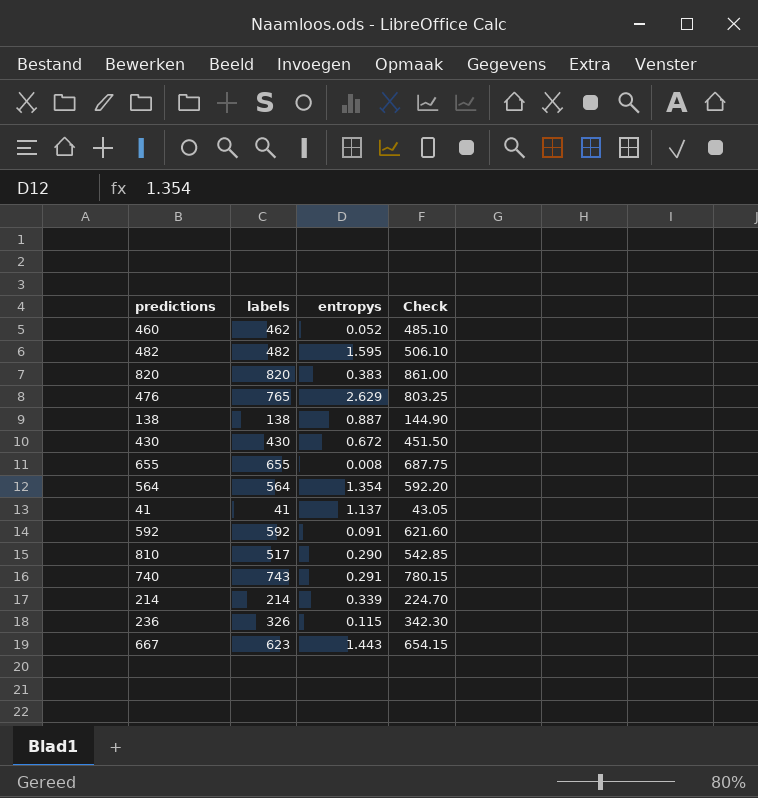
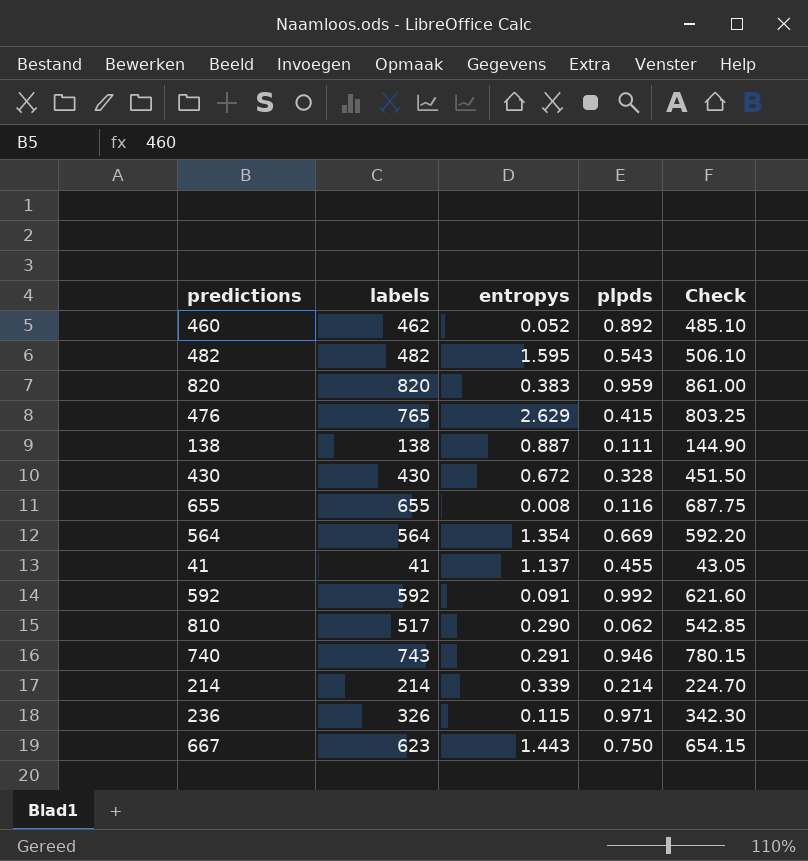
column plpds | position: none -> 4

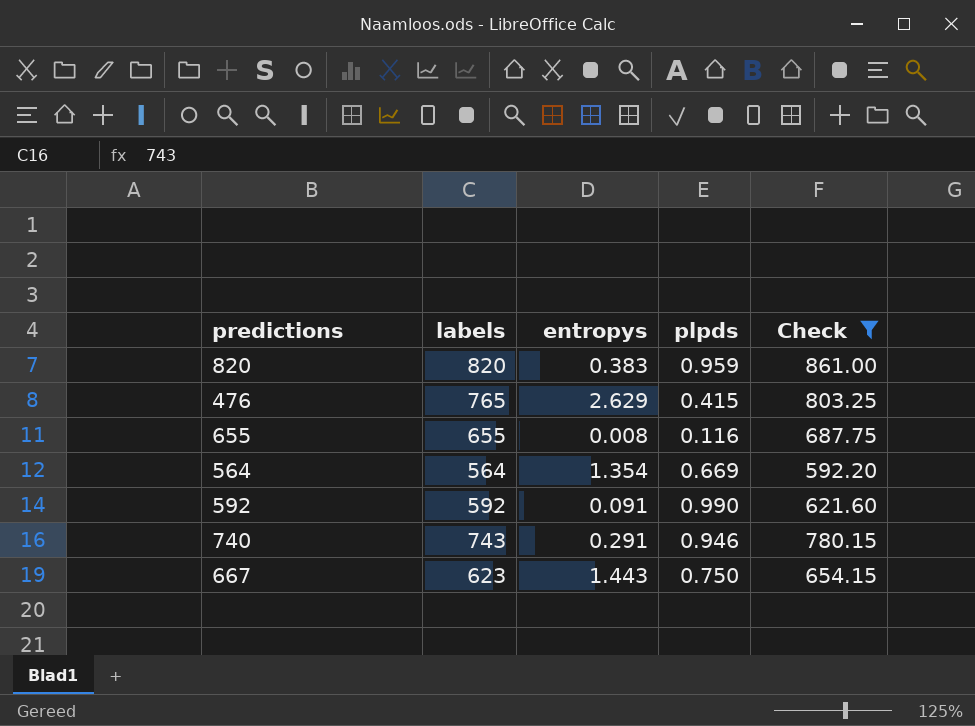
filter: none -> Check >= 592.20
592 | plpds: 0.992 -> 0.990

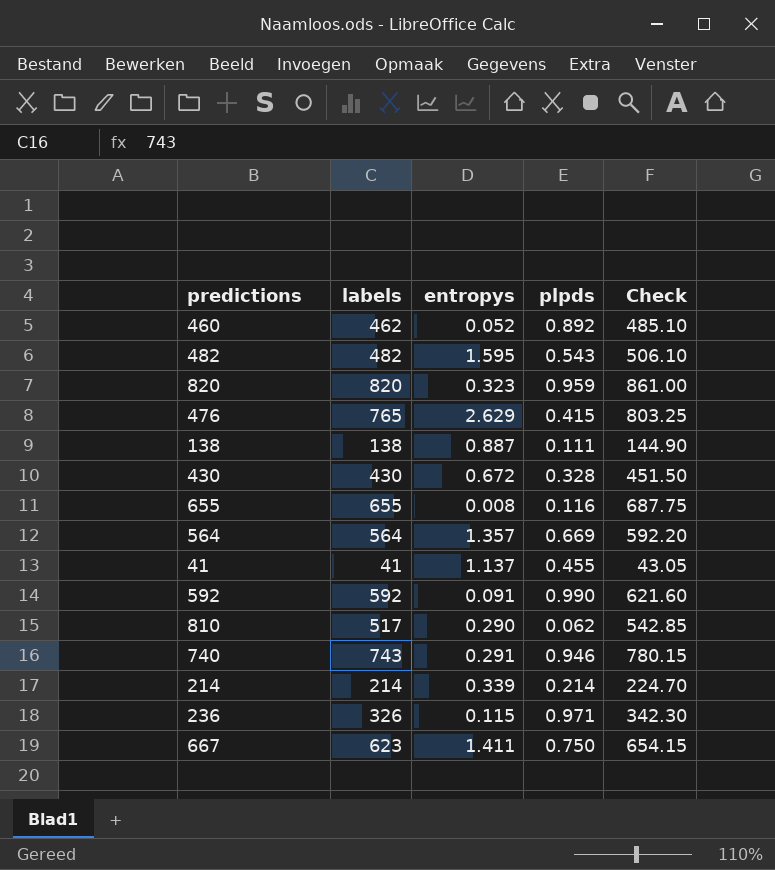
filter: Check >= 592.20 -> none
820 | entropys: 0.383 -> 0.323
564 | entropys: 1.354 -> 1.357
667 | entropys: 1.443 -> 1.411

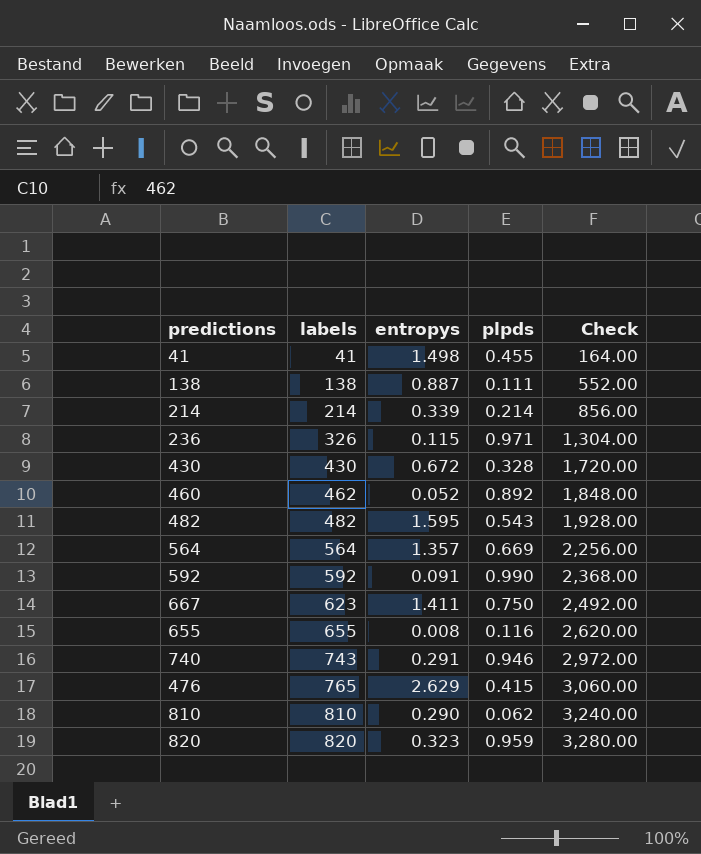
row order: none -> labels ascending
column Check | formula: [labels] * 1.05 -> [labels] * 4
41 | entropys: 1.137 -> 1.498
810 | labels: 517 -> 810

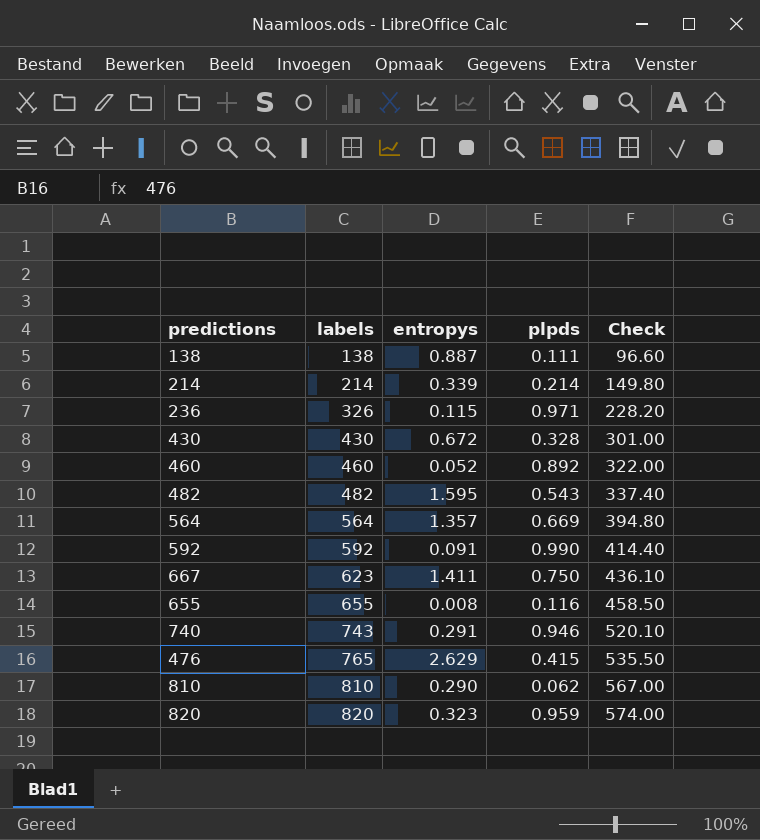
column Check | formula: [labels] * 4 -> [labels] * 0.7
row 41: 41 | 1.498 | 0.455 | 164.00 -> none
460 | labels: 462 -> 460

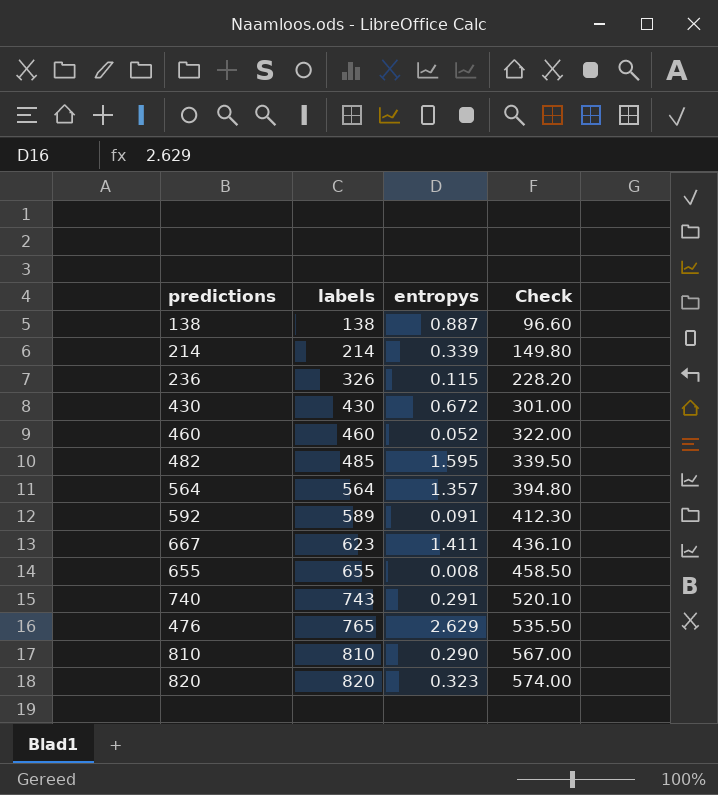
column plpds | position: 4 -> none
482 | labels: 482 -> 485
482 | Check: 337.40 -> 339.50
592 | labels: 592 -> 589
592 | Check: 414.40 -> 412.30

